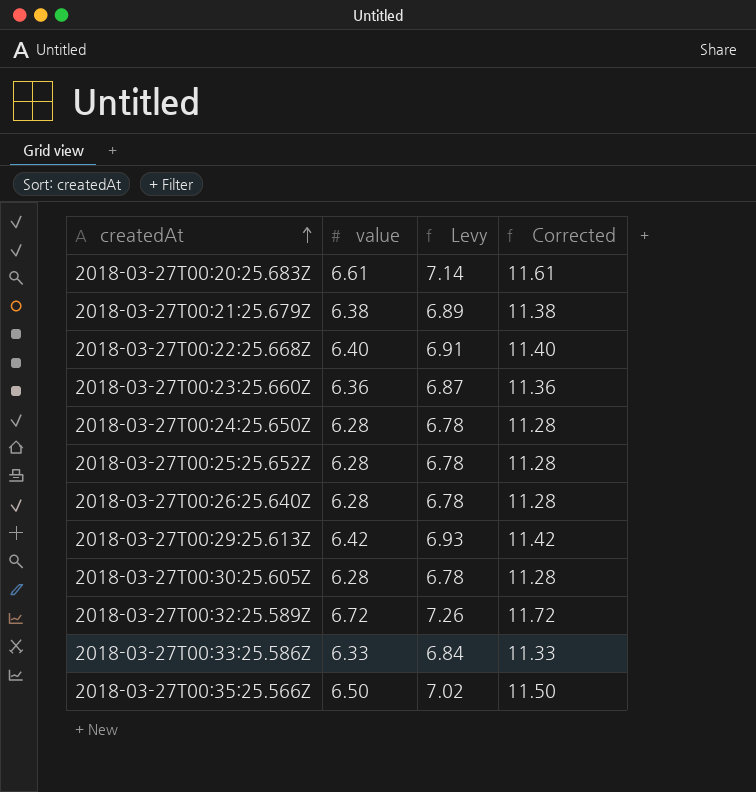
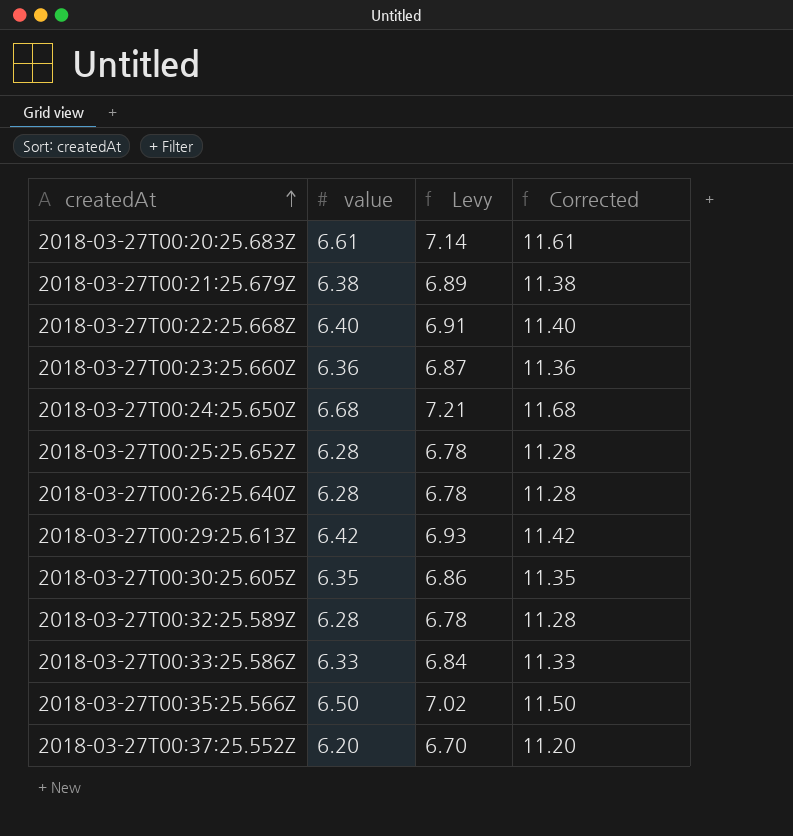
2018-03-27T00:24:25.650Z | value: 6.28 -> 6.68
2018-03-27T00:24:25.650Z | Levy: 6.78 -> 7.21
2018-03-27T00:24:25.650Z | Corrected: 11.28 -> 11.68
2018-03-27T00:30:25.605Z | value: 6.28 -> 6.35
2018-03-27T00:30:25.605Z | Levy: 6.78 -> 6.86
2018-03-27T00:30:25.605Z | Corrected: 11.28 -> 11.35
2018-03-27T00:32:25.589Z | value: 6.72 -> 6.28
2018-03-27T00:32:25.589Z | Levy: 7.26 -> 6.78
2018-03-27T00:32:25.589Z | Corrected: 11.72 -> 11.28
row 2018-03-27T00:37:25.552Z: none -> 6.20 | 6.70 | 11.20

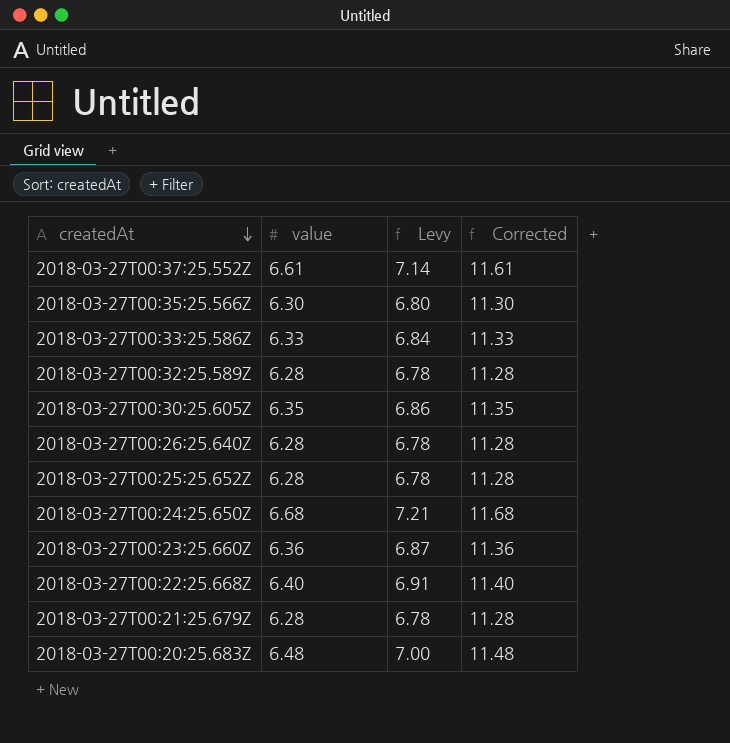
row order: createdAt ascending -> createdAt descending
row 2018-03-27T00:29:25.613Z: 6.42 | 6.93 | 11.42 -> none
2018-03-27T00:37:25.552Z | value: 6.20 -> 6.61
2018-03-27T00:37:25.552Z | Levy: 6.70 -> 7.14
2018-03-27T00:37:25.552Z | Corrected: 11.20 -> 11.61
2018-03-27T00:35:25.566Z | value: 6.50 -> 6.30
2018-03-27T00:35:25.566Z | Levy: 7.02 -> 6.80
2018-03-27T00:35:25.566Z | Corrected: 11.50 -> 11.30
2018-03-27T00:21:25.679Z | value: 6.38 -> 6.28
2018-03-27T00:21:25.679Z | Levy: 6.89 -> 6.78
2018-03-27T00:21:25.679Z | Corrected: 11.38 -> 11.28
2018-03-27T00:20:25.683Z | value: 6.61 -> 6.48
2018-03-27T00:20:25.683Z | Levy: 7.14 -> 7.00
2018-03-27T00:20:25.683Z | Corrected: 11.61 -> 11.48

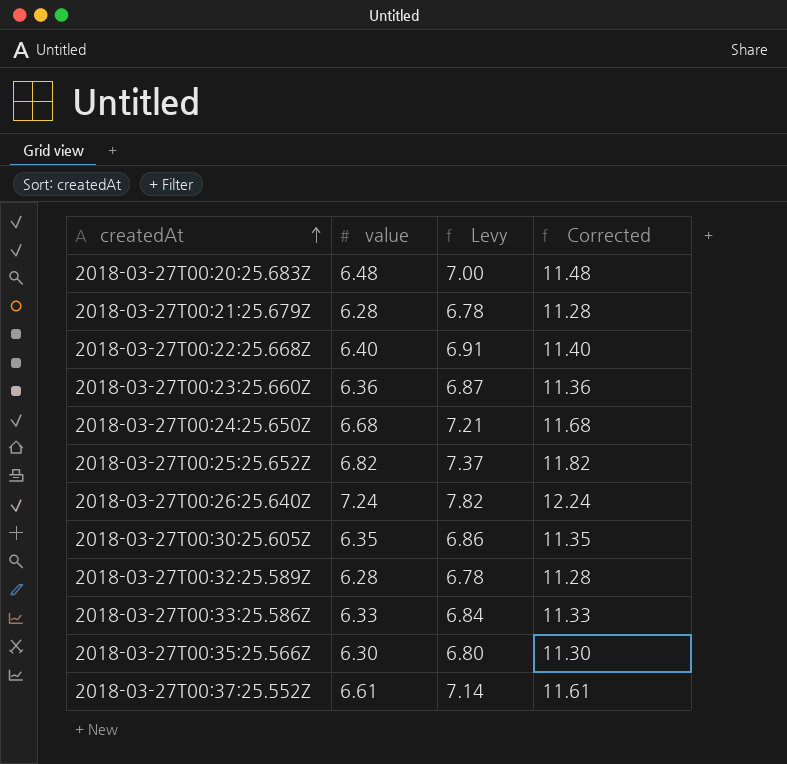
row order: createdAt descending -> createdAt ascending
2018-03-27T00:25:25.652Z | value: 6.28 -> 6.82
2018-03-27T00:25:25.652Z | Levy: 6.78 -> 7.37
2018-03-27T00:25:25.652Z | Corrected: 11.28 -> 11.82
2018-03-27T00:26:25.640Z | value: 6.28 -> 7.24
2018-03-27T00:26:25.640Z | Levy: 6.78 -> 7.82
2018-03-27T00:26:25.640Z | Corrected: 11.28 -> 12.24

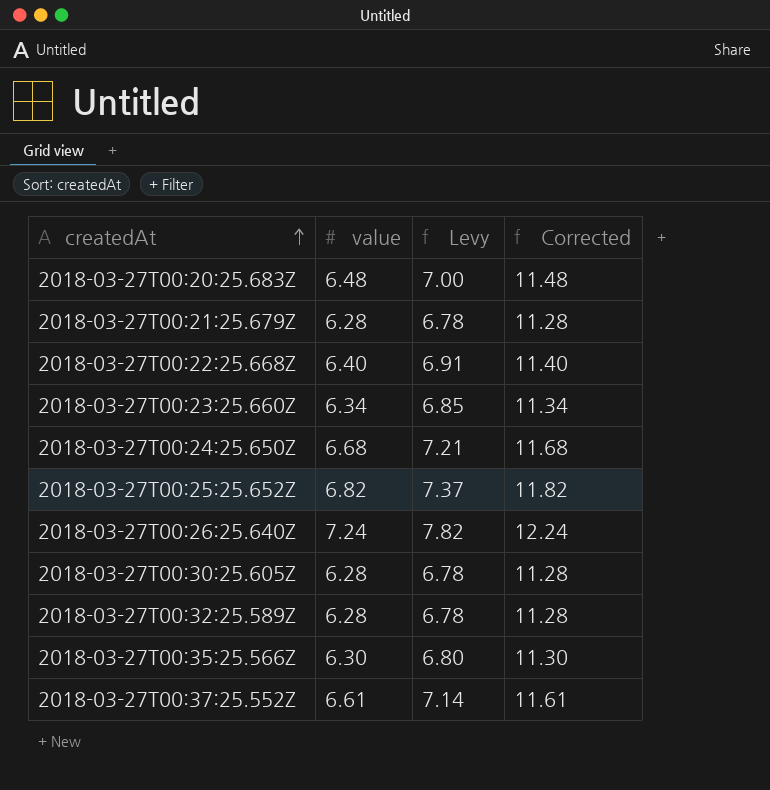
row 2018-03-27T00:33:25.586Z: 6.33 | 6.84 | 11.33 -> none
2018-03-27T00:23:25.660Z | value: 6.36 -> 6.34
2018-03-27T00:23:25.660Z | Levy: 6.87 -> 6.85
2018-03-27T00:23:25.660Z | Corrected: 11.36 -> 11.34
2018-03-27T00:30:25.605Z | value: 6.35 -> 6.28
2018-03-27T00:30:25.605Z | Levy: 6.86 -> 6.78
2018-03-27T00:30:25.605Z | Corrected: 11.35 -> 11.28

